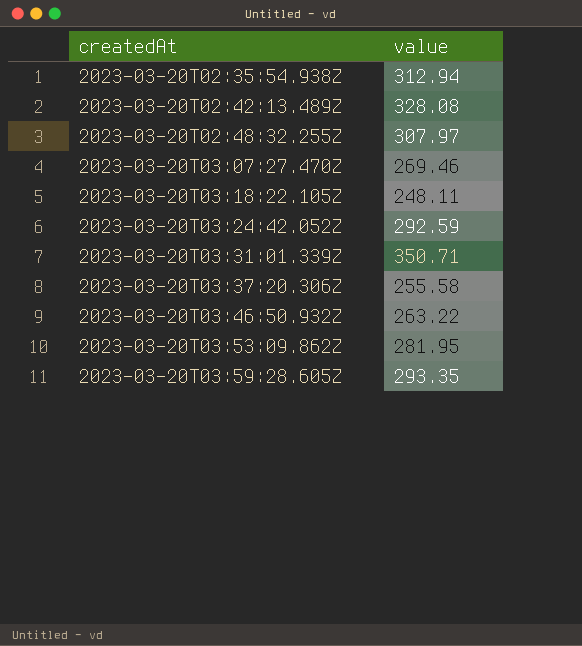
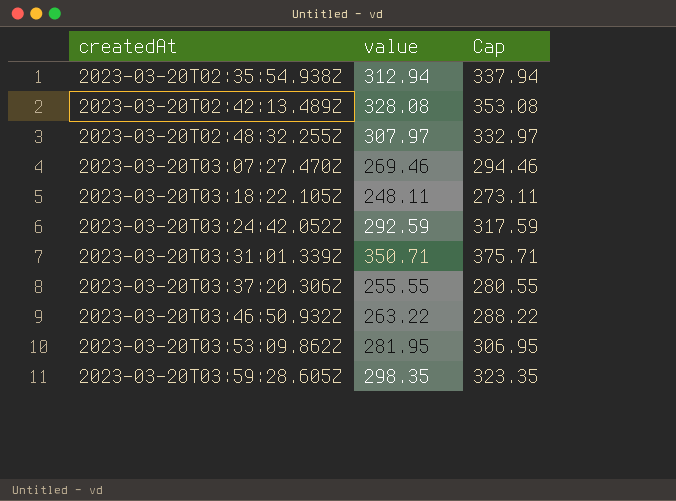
column Cap | formula: none -> [value] + 25
2023-03-20T03:37:20.306Z | value: 255.58 -> 255.55
2023-03-20T03:59:28.605Z | value: 293.35 -> 298.35

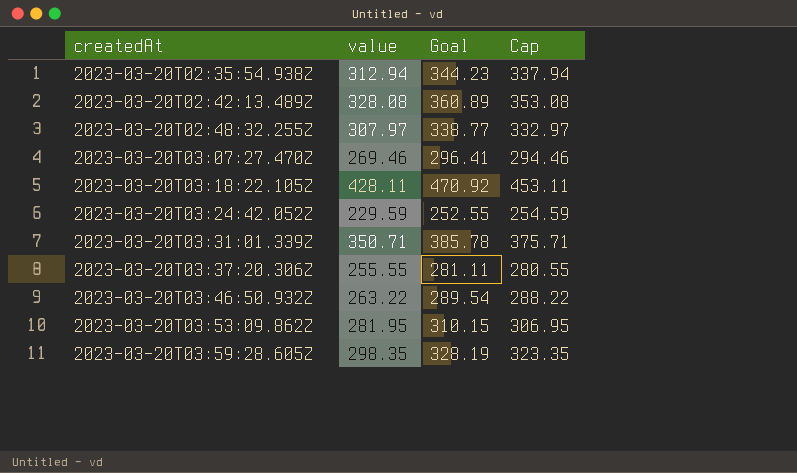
column Goal | formula: none -> [value] * 1.1
2023-03-20T03:18:22.105Z | value: 248.11 -> 428.11
2023-03-20T03:18:22.105Z | Cap: 273.11 -> 453.11
2023-03-20T03:24:42.052Z | value: 292.59 -> 229.59
2023-03-20T03:24:42.052Z | Cap: 317.59 -> 254.59

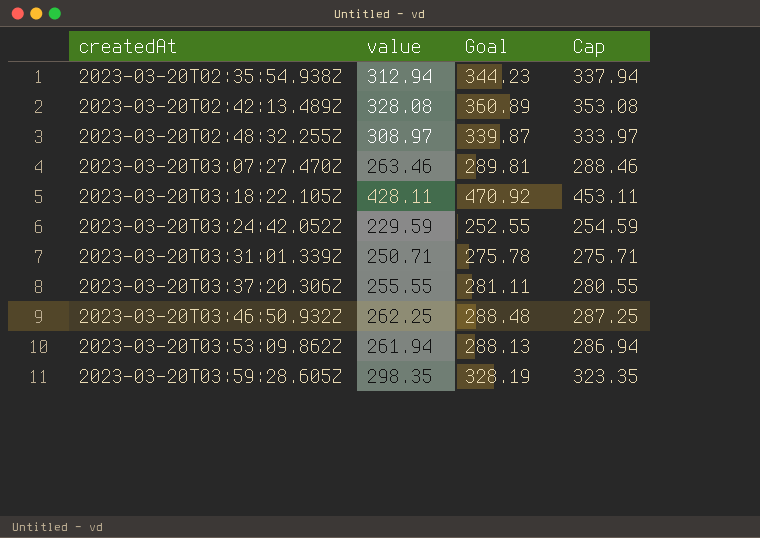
2023-03-20T02:48:32.255Z | value: 307.97 -> 308.97
2023-03-20T02:48:32.255Z | Goal: 338.77 -> 339.87
2023-03-20T02:48:32.255Z | Cap: 332.97 -> 333.97
2023-03-20T03:07:27.470Z | value: 269.46 -> 263.46
2023-03-20T03:07:27.470Z | Goal: 296.41 -> 289.81
2023-03-20T03:07:27.470Z | Cap: 294.46 -> 288.46
2023-03-20T03:31:01.339Z | value: 350.71 -> 250.71
2023-03-20T03:31:01.339Z | Goal: 385.78 -> 275.78
2023-03-20T03:31:01.339Z | Cap: 375.71 -> 275.71
2023-03-20T03:46:50.932Z | value: 263.22 -> 262.25
2023-03-20T03:46:50.932Z | Goal: 289.54 -> 288.48
2023-03-20T03:46:50.932Z | Cap: 288.22 -> 287.25
2023-03-20T03:53:09.862Z | value: 281.95 -> 261.94
2023-03-20T03:53:09.862Z | Goal: 310.15 -> 288.13
2023-03-20T03:53:09.862Z | Cap: 306.95 -> 286.94

